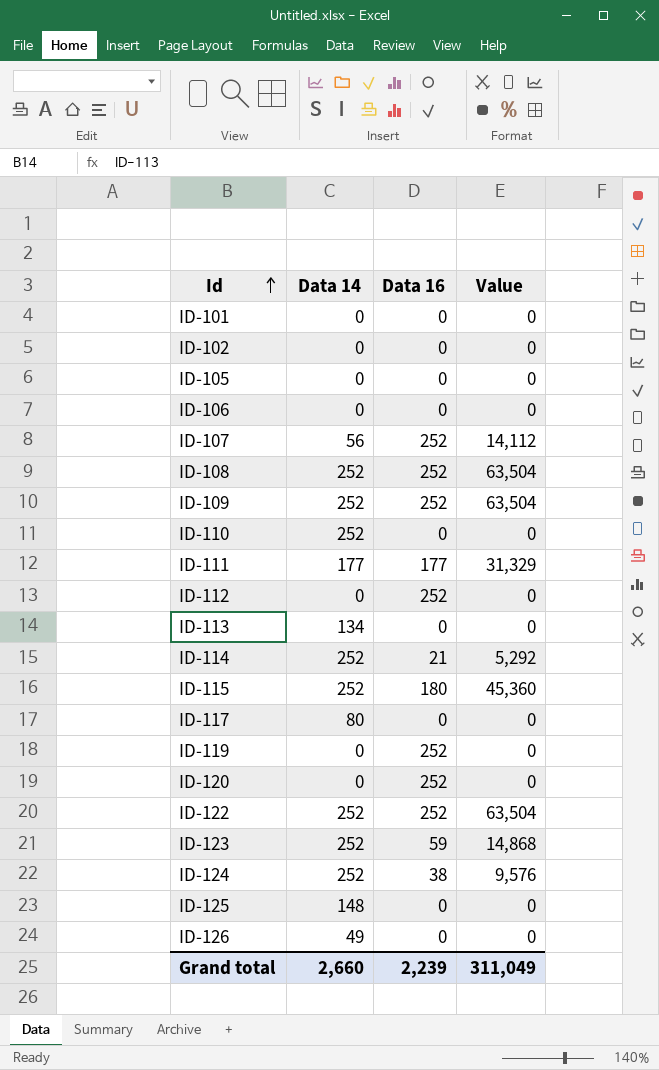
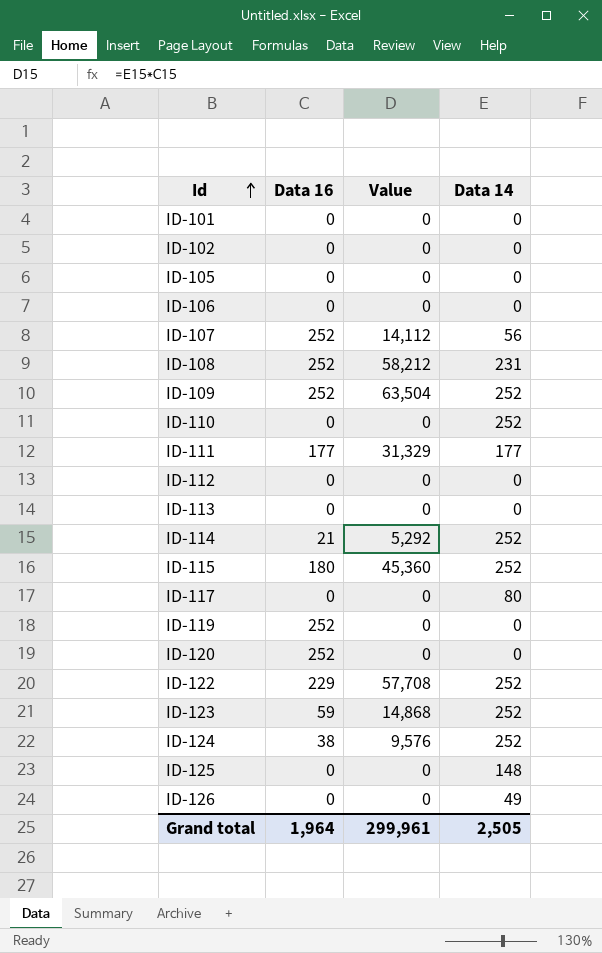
column Data 14 | position: 2 -> 4
ID-108 | Value: 63,504 -> 58,212
ID-108 | Data 14: 252 -> 231
ID-112 | Data 16: 252 -> 0
ID-113 | Data 14: 134 -> 0
ID-122 | Data 16: 252 -> 229
ID-122 | Value: 63,504 -> 57,708
Grand total | Data 16: 2,239 -> 1,964
Grand total | Value: 311,049 -> 299,961
Grand total | Data 14: 2,660 -> 2,505

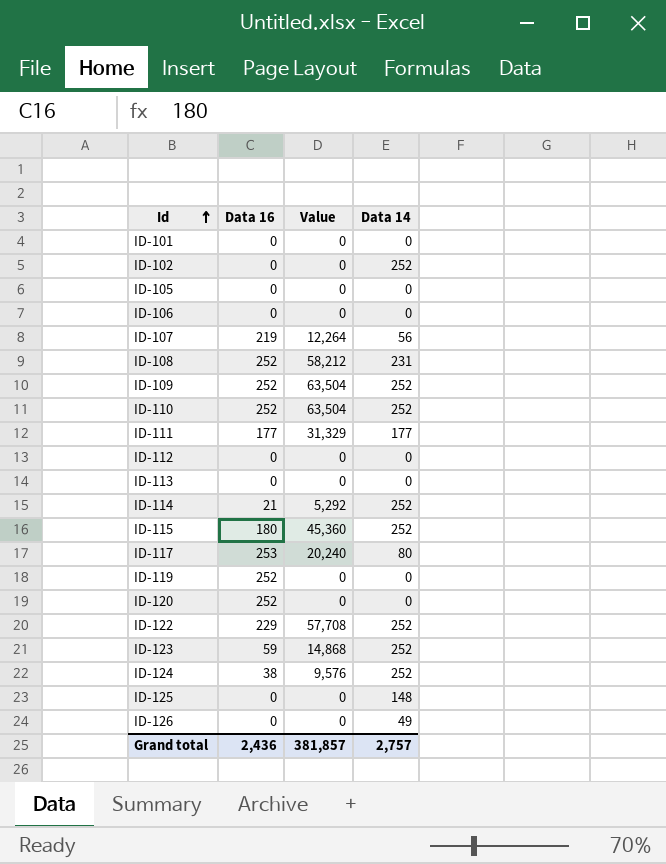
ID-102 | Data 14: 0 -> 252
ID-107 | Data 16: 252 -> 219
ID-107 | Value: 14,112 -> 12,264
ID-110 | Data 16: 0 -> 252
ID-110 | Value: 0 -> 63,504
ID-117 | Data 16: 0 -> 253
ID-117 | Value: 0 -> 20,240
Grand total | Data 16: 1,964 -> 2,436
Grand total | Value: 299,961 -> 381,857
Grand total | Data 14: 2,505 -> 2,757

